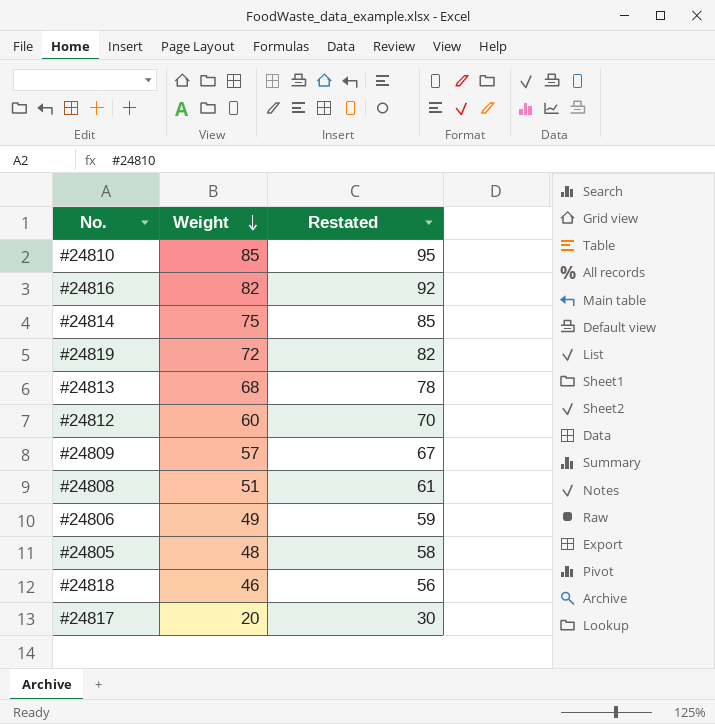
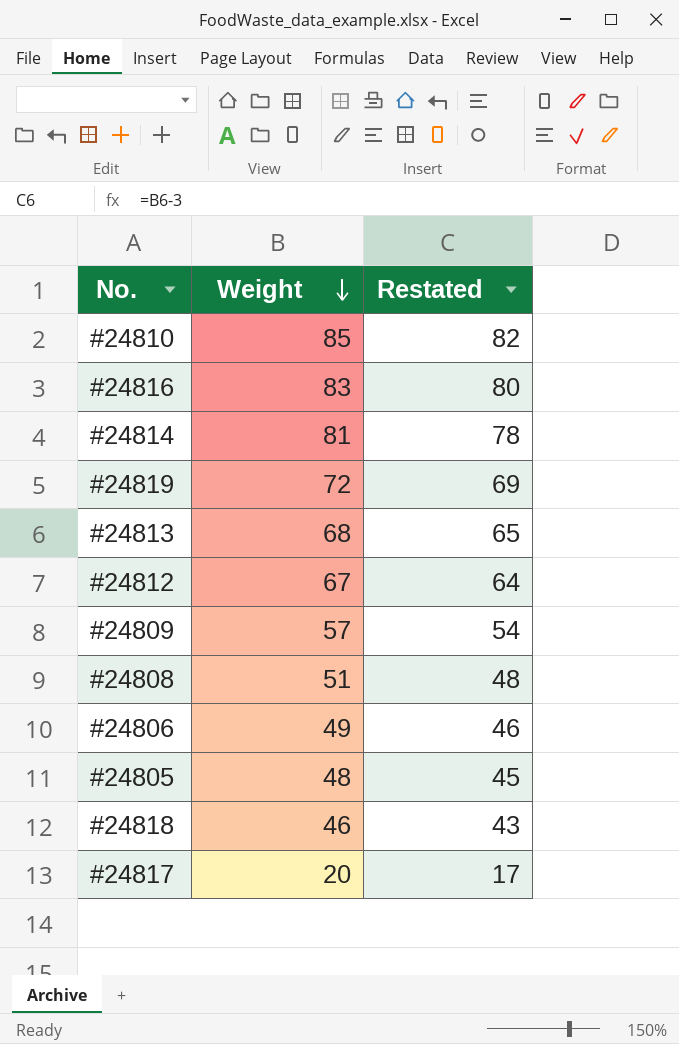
column Restated | formula: [Weight] + 10 -> [Weight] - 3
#24816 | Weight: 82 -> 83
#24814 | Weight: 75 -> 81
#24812 | Weight: 60 -> 67

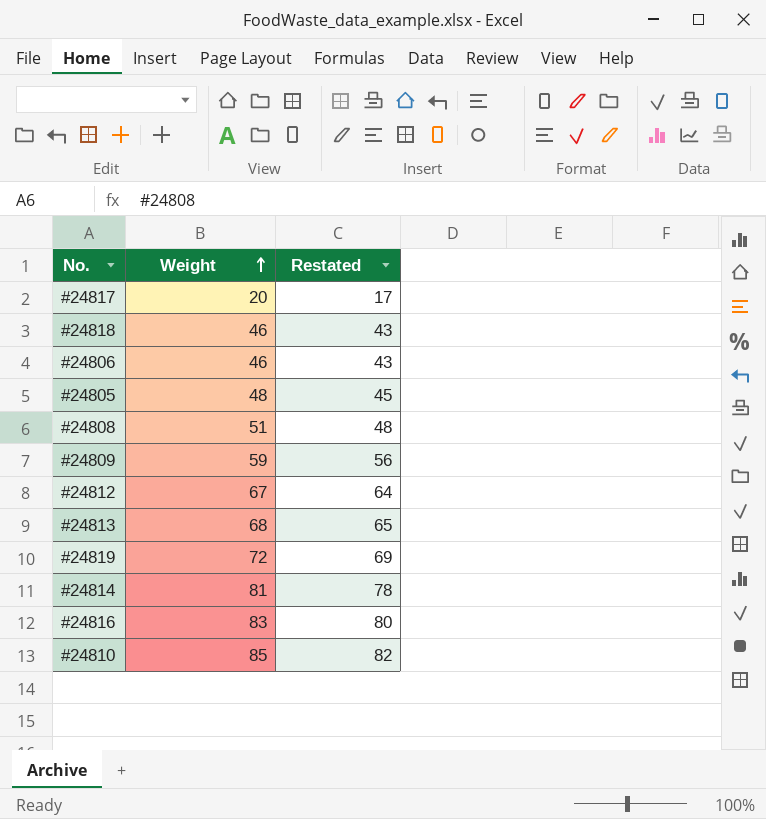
row order: Weight descending -> Weight ascending
#24806 | Weight: 49 -> 46
#24806 | Restated: 46 -> 43
#24809 | Weight: 57 -> 59
#24809 | Restated: 54 -> 56

